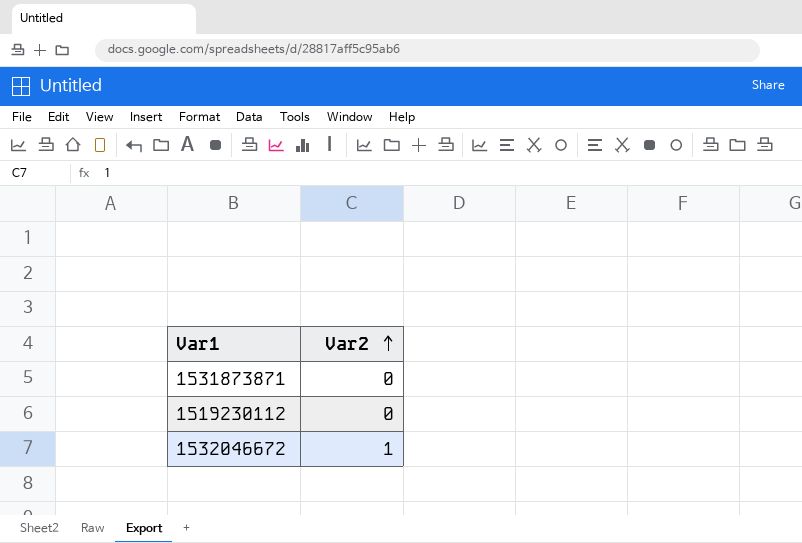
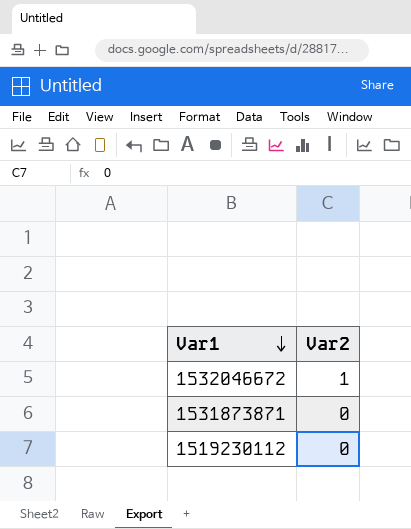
row order: Var2 ascending -> Var1 descending

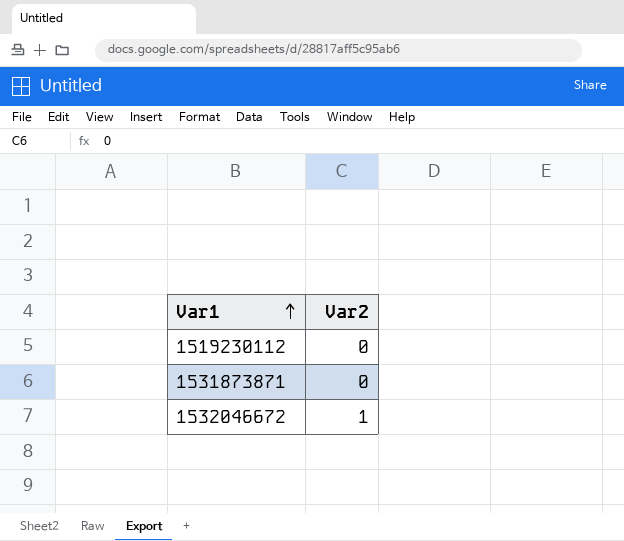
row order: Var1 descending -> Var1 ascending

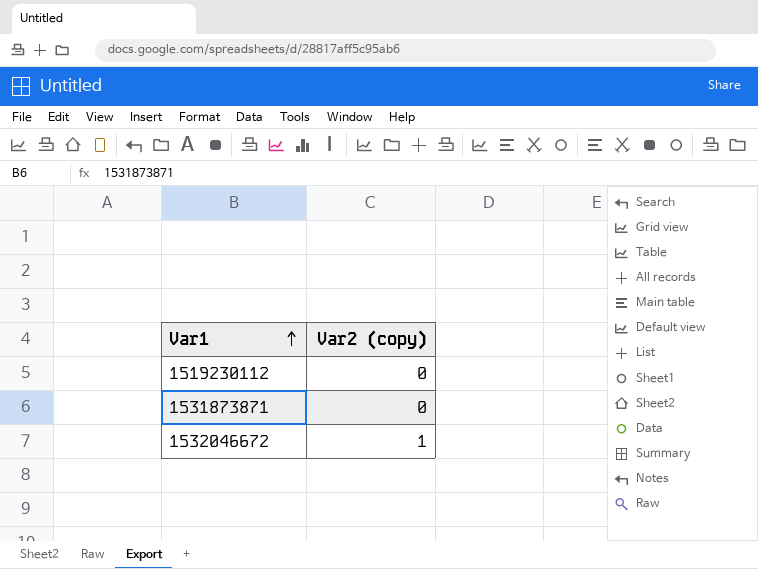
column name: Var2 -> Var2 (copy)

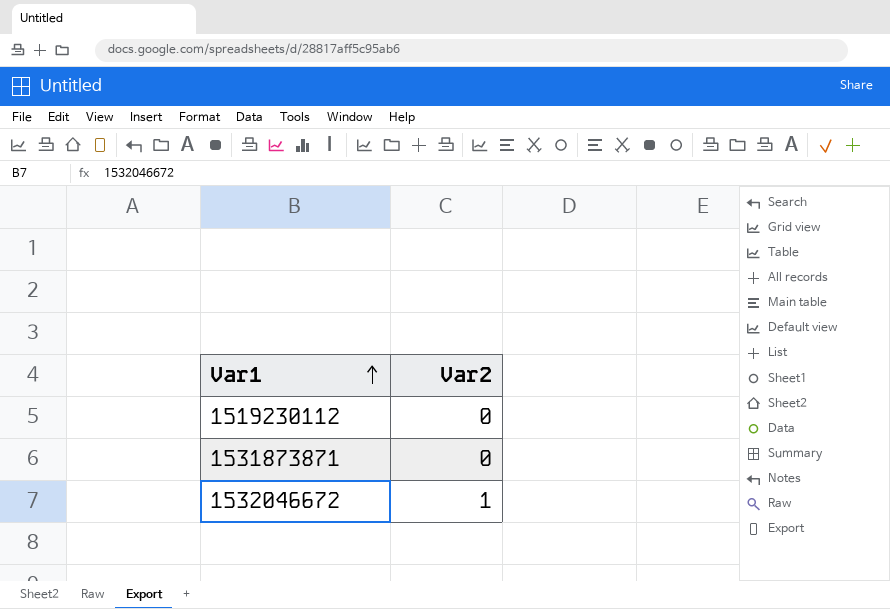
column name: Var2 (copy) -> Var2

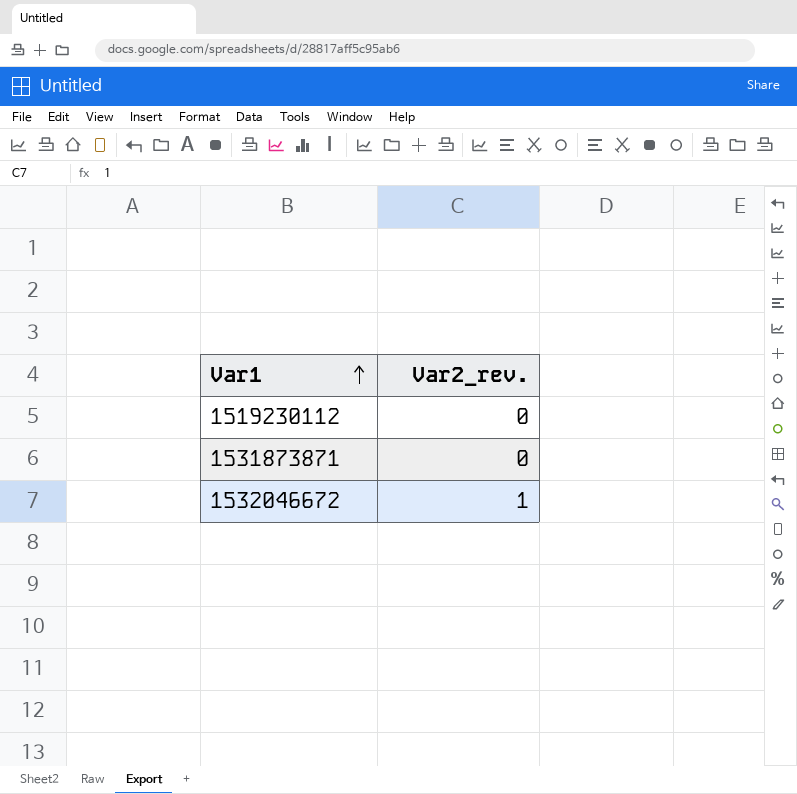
column name: Var2 -> Var2_rev.

